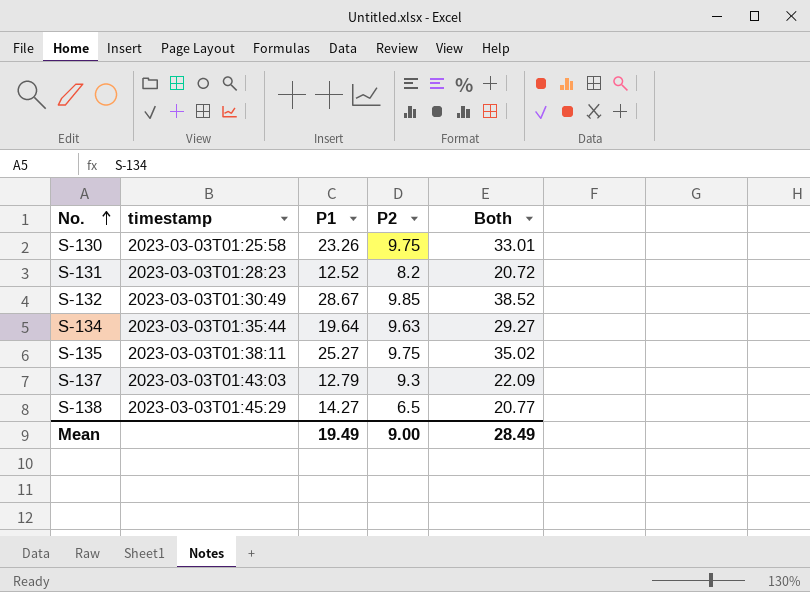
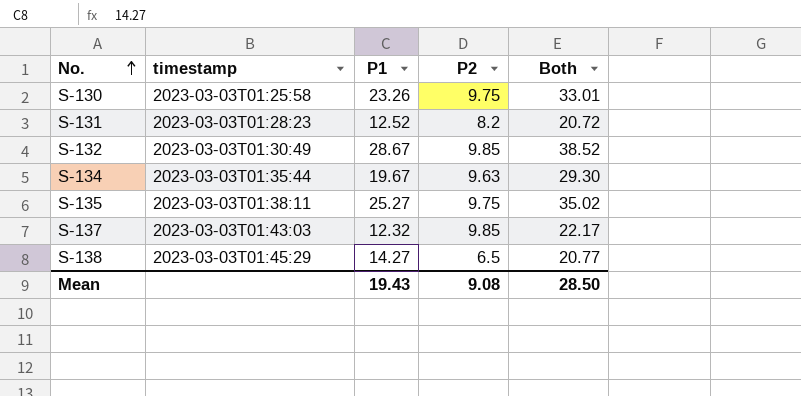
S-134 | P1: 19.64 -> 19.67
S-134 | Both: 29.27 -> 29.30
S-137 | P1: 12.79 -> 12.32
S-137 | P2: 9.3 -> 9.85
S-137 | Both: 22.09 -> 22.17
Mean | P1: 19.49 -> 19.43
Mean | P2: 9.00 -> 9.08
Mean | Both: 28.49 -> 28.50

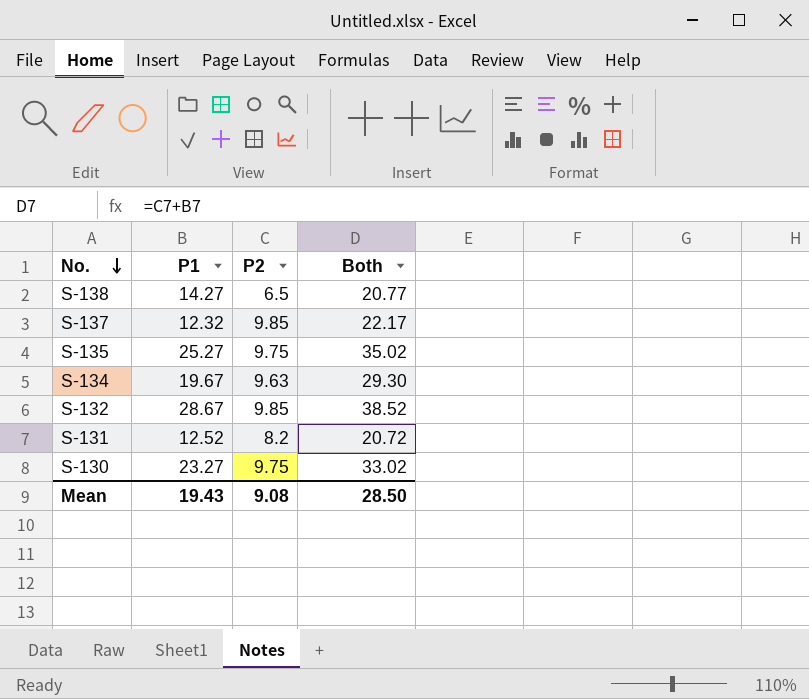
row order: No. ascending -> No. descending
column timestamp | position: 2 -> none
S-130 | P1: 23.26 -> 23.27
S-130 | Both: 33.01 -> 33.02

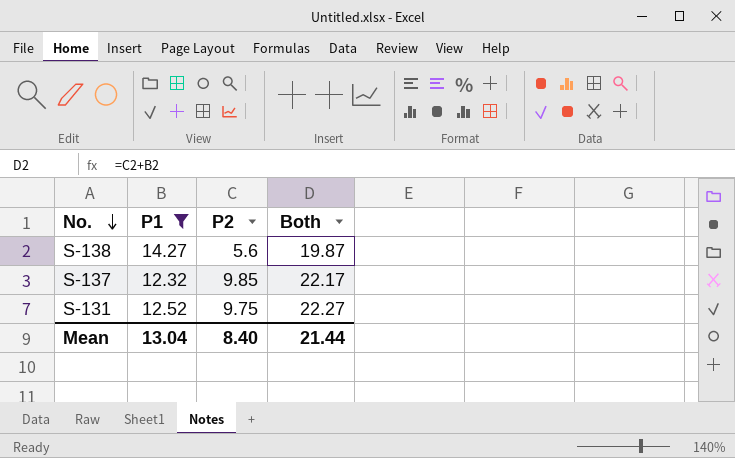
filter: none -> P1 <= 14.27
S-138 | P2: 6.5 -> 5.6
S-138 | Both: 20.77 -> 19.87
S-131 | P2: 8.2 -> 9.75
S-131 | Both: 20.72 -> 22.27
Mean | P1: 19.43 -> 13.04
Mean | P2: 9.08 -> 8.40
Mean | Both: 28.50 -> 21.44

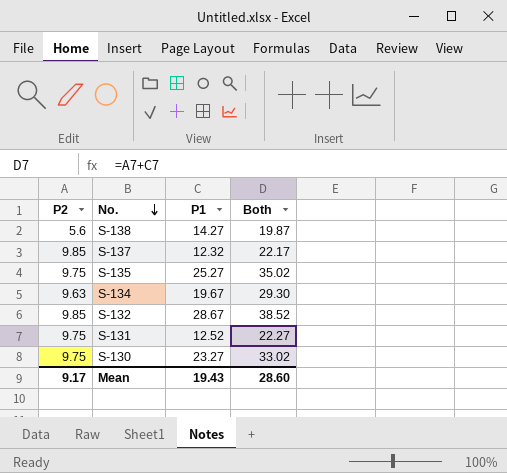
filter: P1 <= 14.27 -> none
column P2 | position: 3 -> 1
Mean | P2: 8.40 -> 9.17
Mean | P1: 13.04 -> 19.43
Mean | Both: 21.44 -> 28.60

